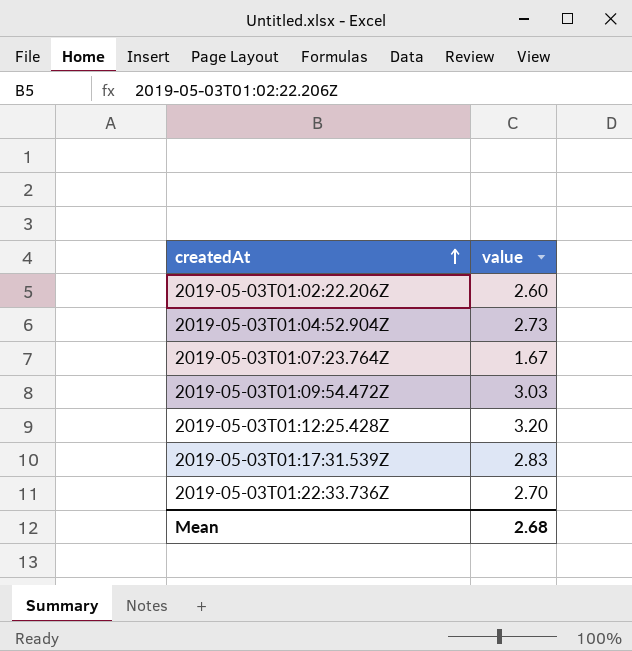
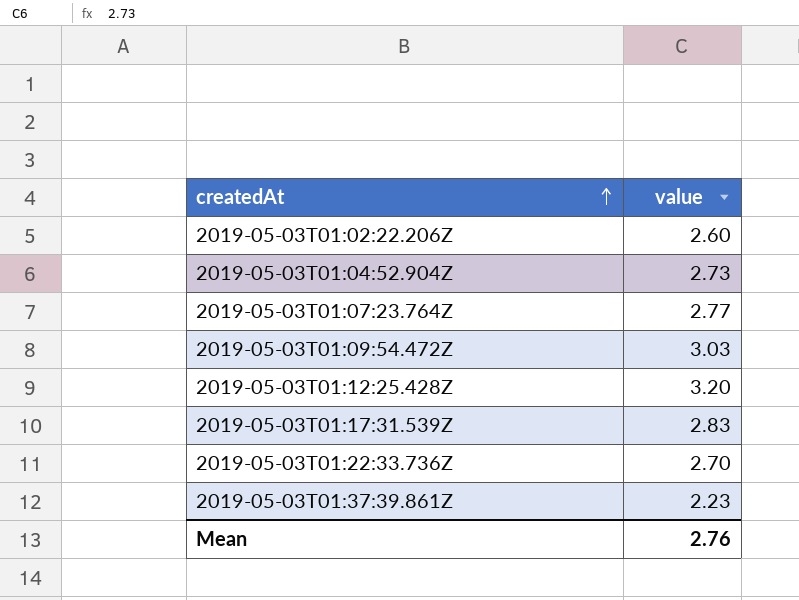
2019-05-03T01:07:23.764Z | value: 1.67 -> 2.77
row 2019-05-03T01:37:39.861Z: none -> 2.23
Mean | value: 2.68 -> 2.76

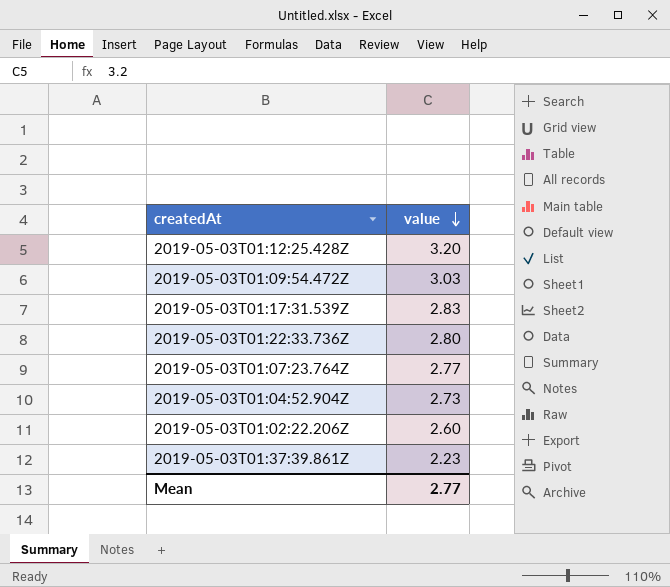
row order: createdAt ascending -> value descending
2019-05-03T01:22:33.736Z | value: 2.70 -> 2.80
Mean | value: 2.76 -> 2.77

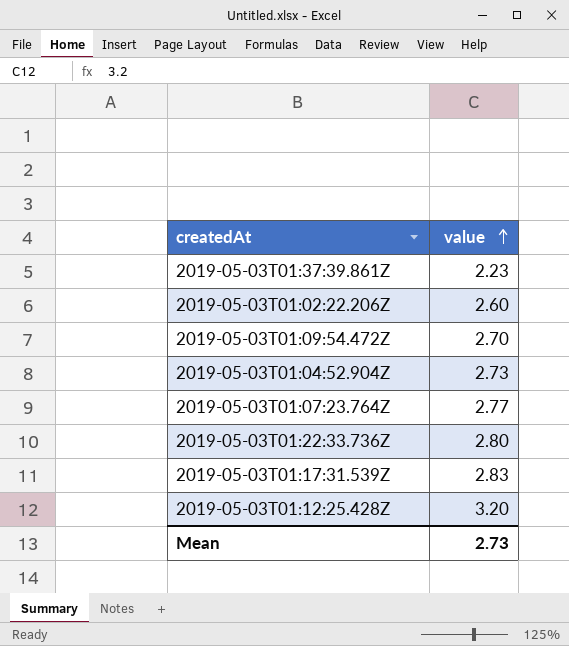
row order: value descending -> value ascending
2019-05-03T01:09:54.472Z | value: 3.03 -> 2.70
Mean | value: 2.77 -> 2.73

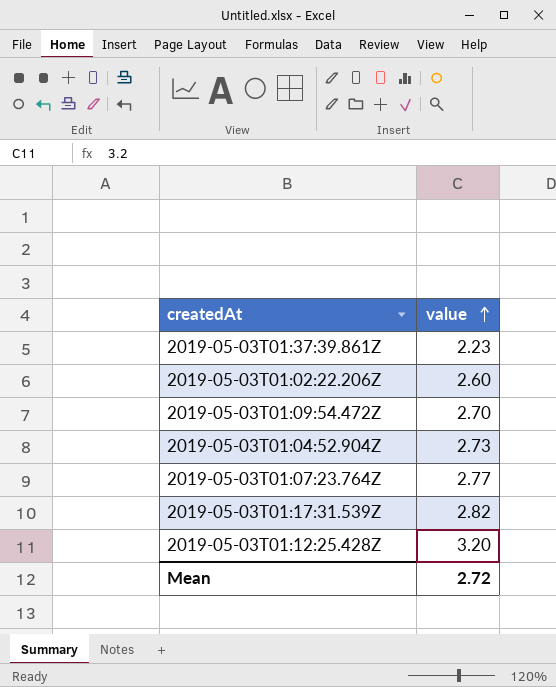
row 2019-05-03T01:22:33.736Z: 2.80 -> none
2019-05-03T01:17:31.539Z | value: 2.83 -> 2.82
Mean | value: 2.73 -> 2.72

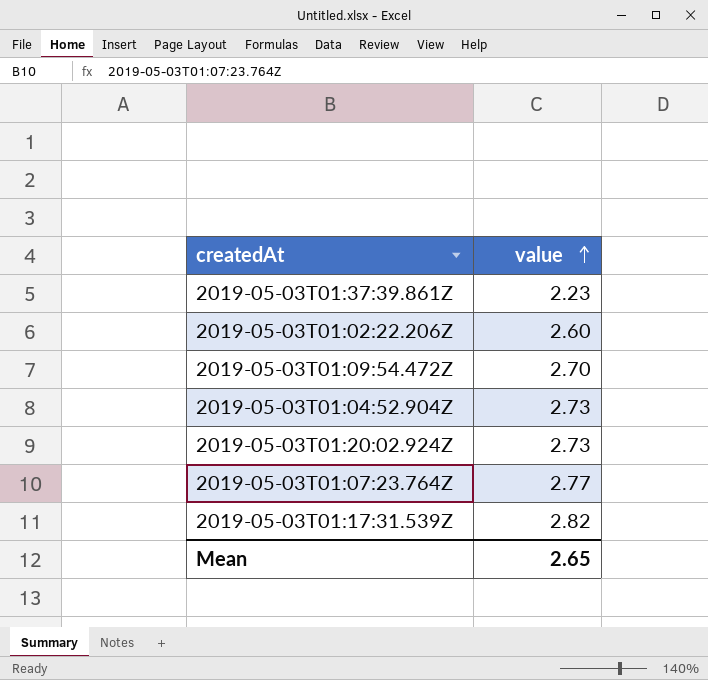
row 2019-05-03T01:12:25.428Z: 3.20 -> none
row 2019-05-03T01:20:02.924Z: none -> 2.73
Mean | value: 2.72 -> 2.65

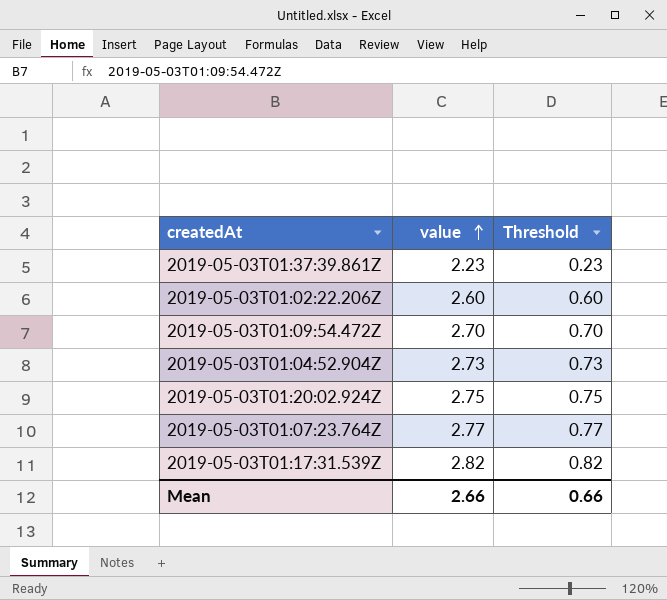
column Threshold | formula: none -> [value] - 2
2019-05-03T01:20:02.924Z | value: 2.73 -> 2.75
Mean | value: 2.65 -> 2.66

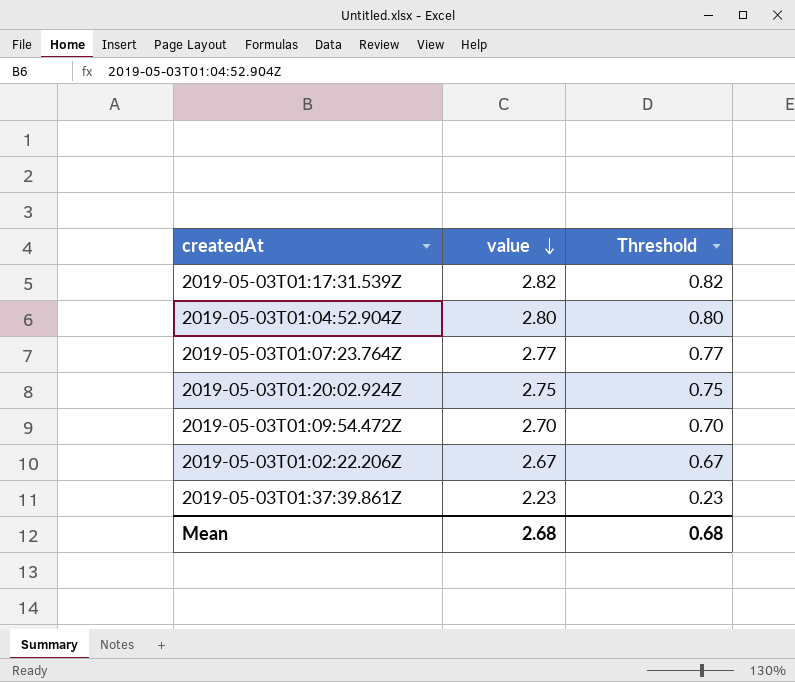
row order: value ascending -> value descending
2019-05-03T01:04:52.904Z | value: 2.73 -> 2.80
2019-05-03T01:04:52.904Z | Threshold: 0.73 -> 0.80
2019-05-03T01:02:22.206Z | value: 2.60 -> 2.67
2019-05-03T01:02:22.206Z | Threshold: 0.60 -> 0.67
Mean | value: 2.66 -> 2.68
Mean | Threshold: 0.66 -> 0.68

